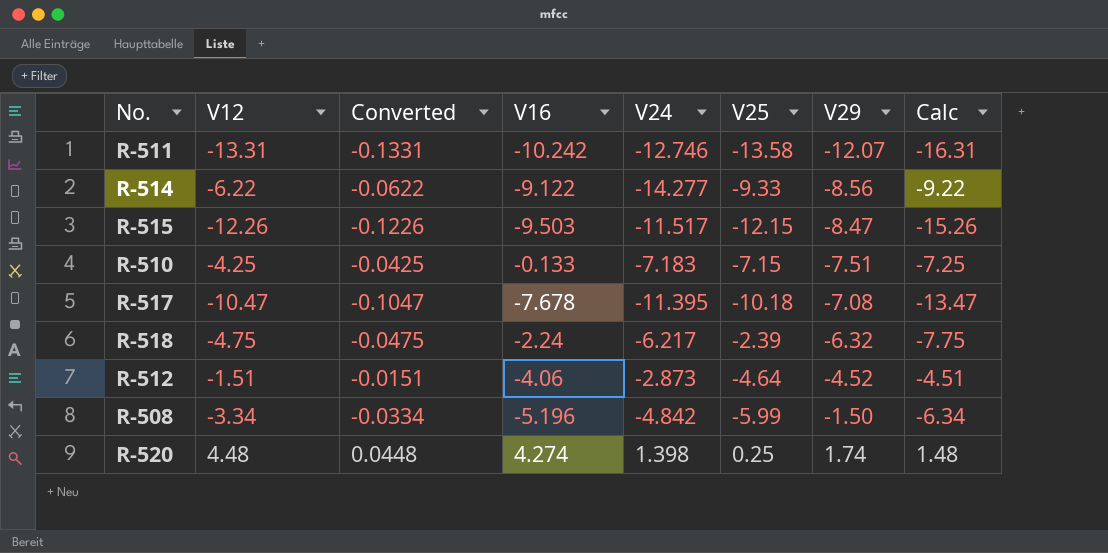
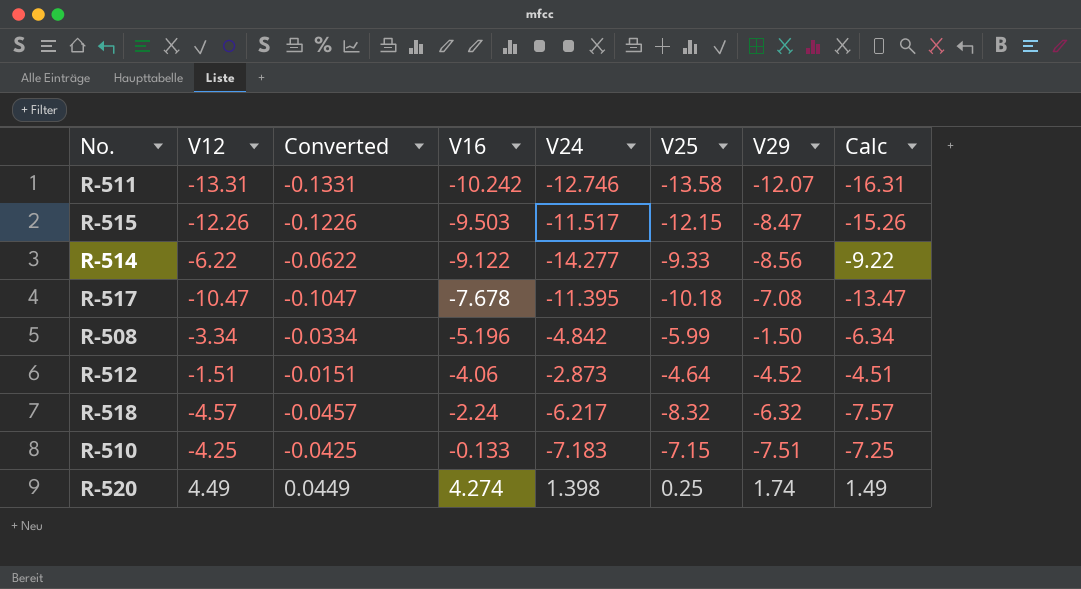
row order: V29 ascending -> V16 ascending
R-518 | V12: -4.75 -> -4.57
R-518 | Converted: -0.0475 -> -0.0457
R-518 | V25: -2.39 -> -8.32
R-518 | Calc: -7.75 -> -7.57
R-520 | V12: 4.48 -> 4.49
R-520 | Converted: 0.0448 -> 0.0449
R-520 | Calc: 1.48 -> 1.49

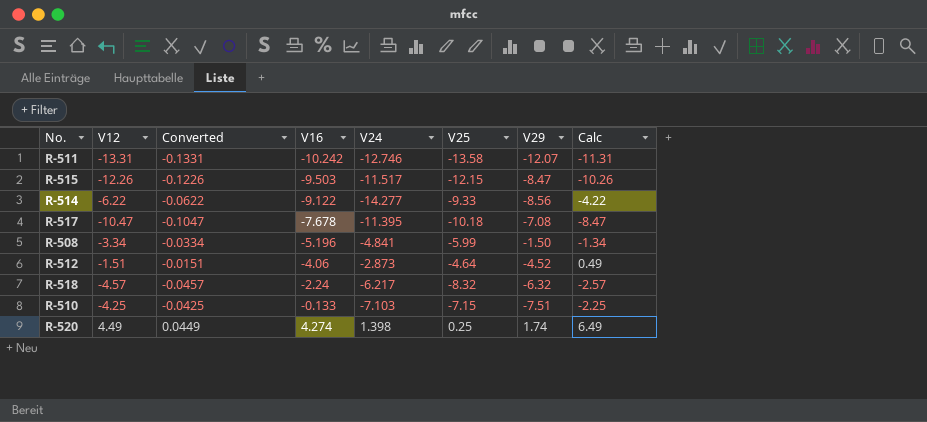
column Calc | formula: [V12] - 3 -> [V12] + 2
R-508 | V24: -4.842 -> -4.841
R-510 | V24: -7.183 -> -7.103

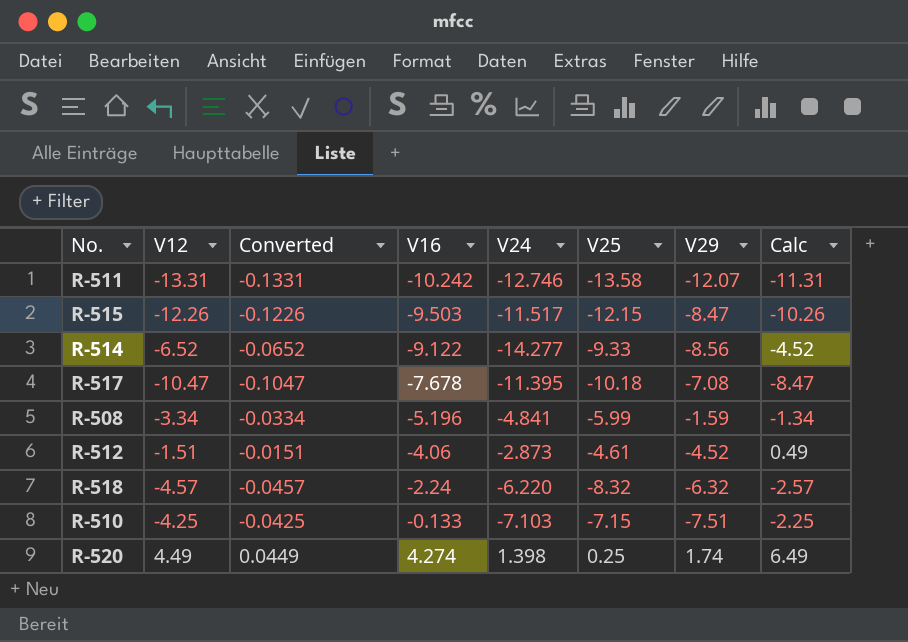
R-514 | V12: -6.22 -> -6.52
R-514 | Converted: -0.0622 -> -0.0652
R-514 | Calc: -4.22 -> -4.52
R-508 | V29: -1.50 -> -1.59
R-512 | V25: -4.64 -> -4.61
R-518 | V24: -6.217 -> -6.220

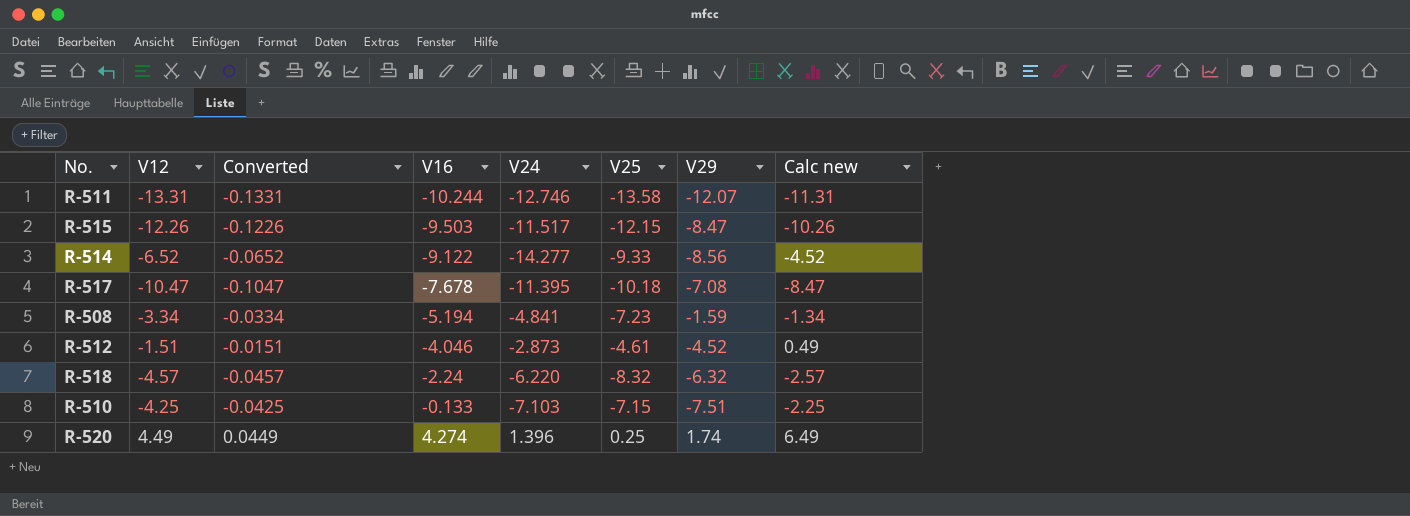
column name: Calc -> Calc new
R-511 | V16: -10.242 -> -10.244
R-508 | V16: -5.196 -> -5.194
R-508 | V25: -5.99 -> -7.23
R-512 | V16: -4.06 -> -4.046
R-520 | V24: 1.398 -> 1.396

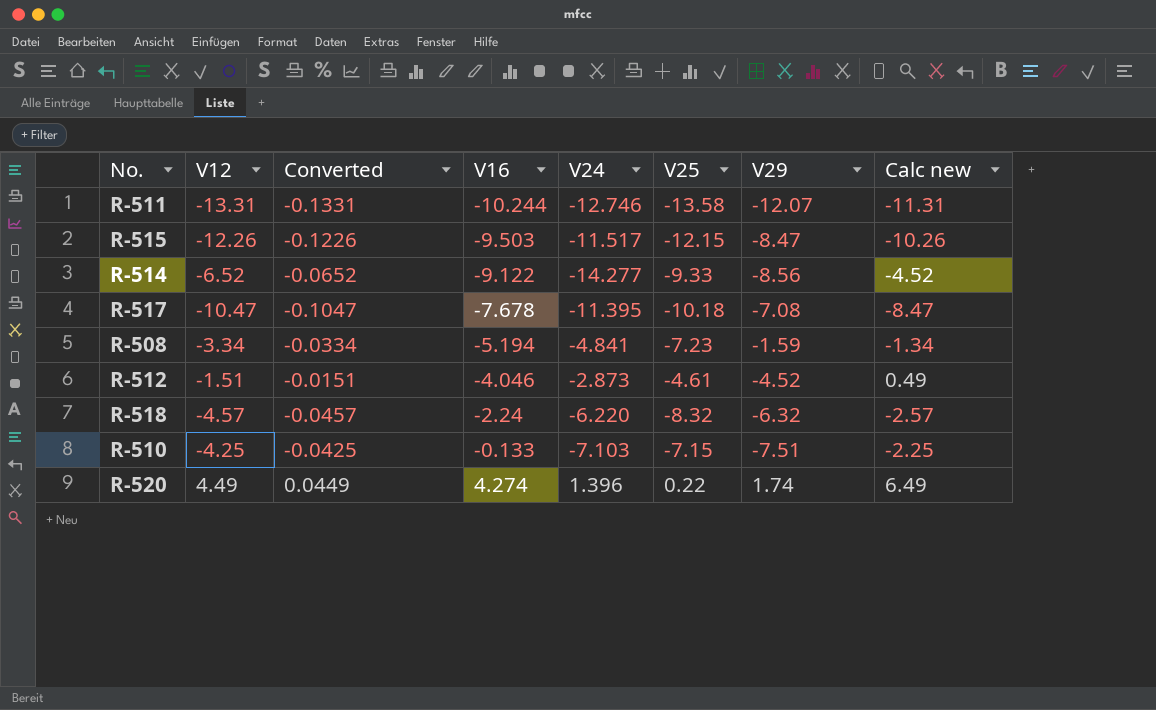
R-520 | V25: 0.25 -> 0.22

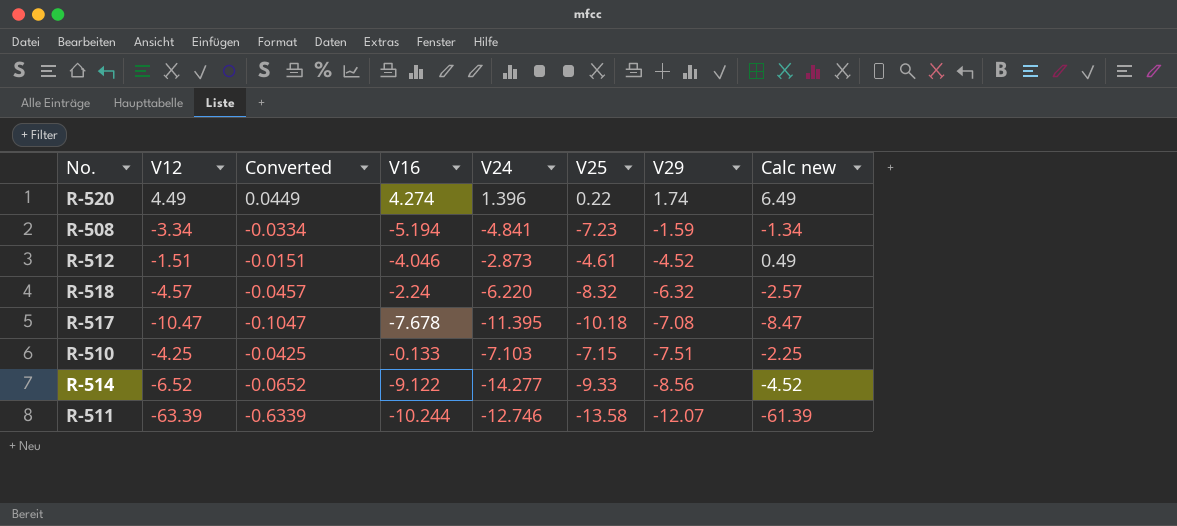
row order: V16 ascending -> V29 descending
row R-515: -12.26 | -0.1226 | -9.503 | -11.517 | -12.15 | -8.47 | -10.26 -> none
R-511 | V12: -13.31 -> -63.39
R-511 | Converted: -0.1331 -> -0.6339
R-511 | Calc new: -11.31 -> -61.39

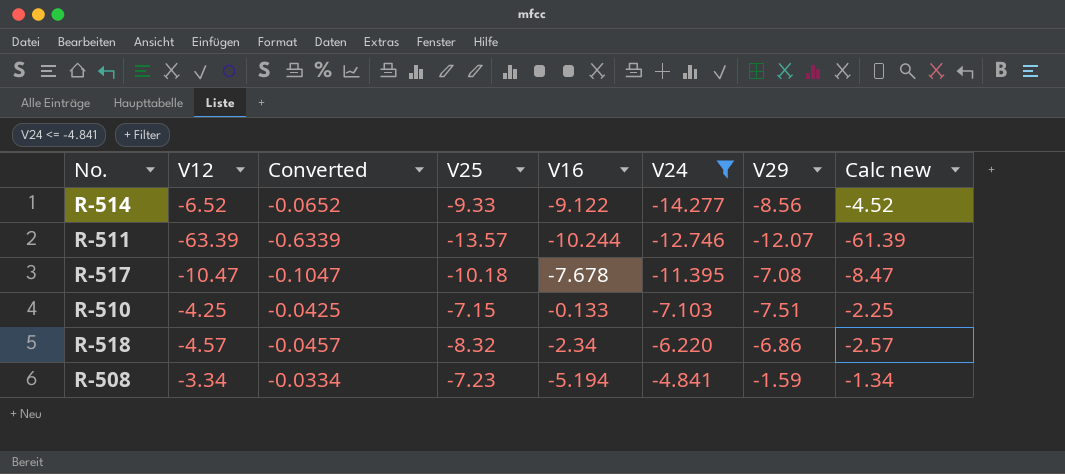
filter: none -> V24 <= -4.841
row order: V29 descending -> V24 ascending
column V25 | position: 6 -> 4
R-511 | V25: -13.58 -> -13.57
R-518 | V16: -2.24 -> -2.34
R-518 | V29: -6.32 -> -6.86

